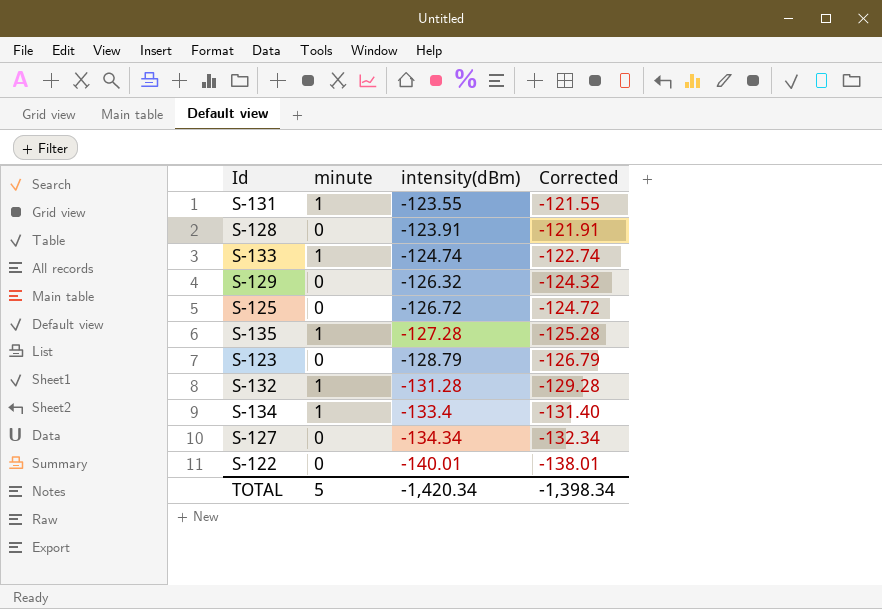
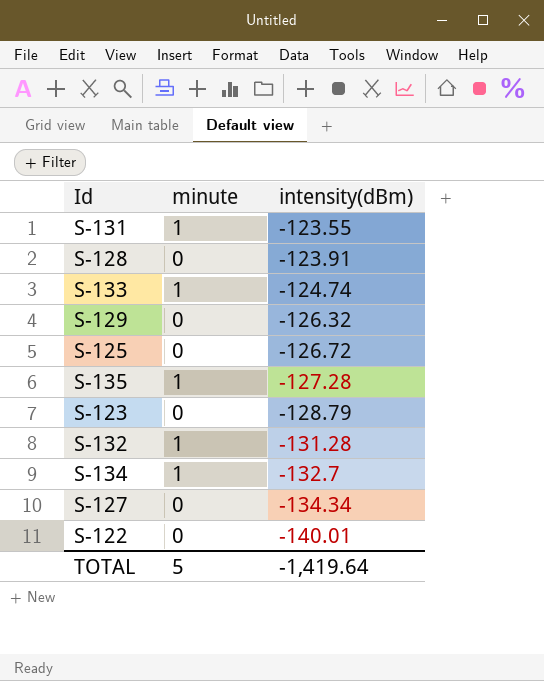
column Corrected | formula: [intensity(dBm)] + 2 -> none
S-134 | intensity(dBm): -133.4 -> -132.7
TOTAL | intensity(dBm): -1,420.34 -> -1,419.64

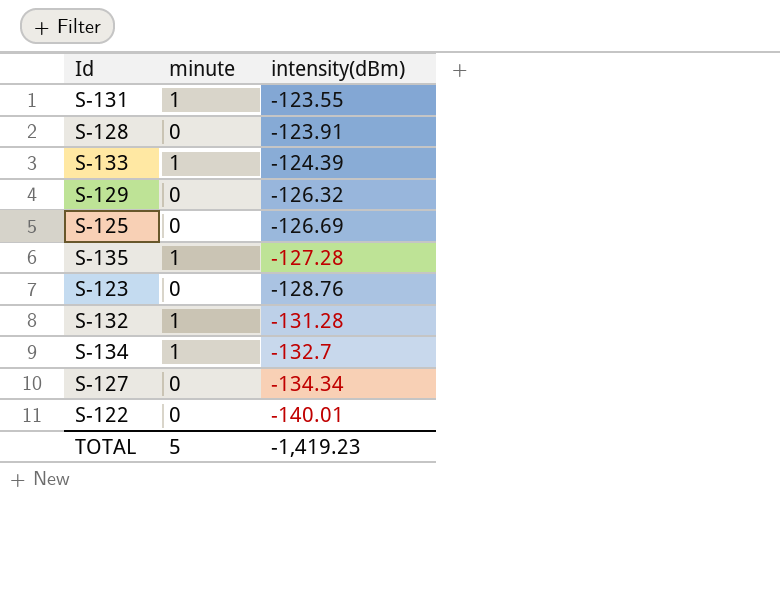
S-133 | intensity(dBm): -124.74 -> -124.39
S-125 | intensity(dBm): -126.72 -> -126.69
S-123 | intensity(dBm): -128.79 -> -128.76
TOTAL | intensity(dBm): -1,419.64 -> -1,419.23

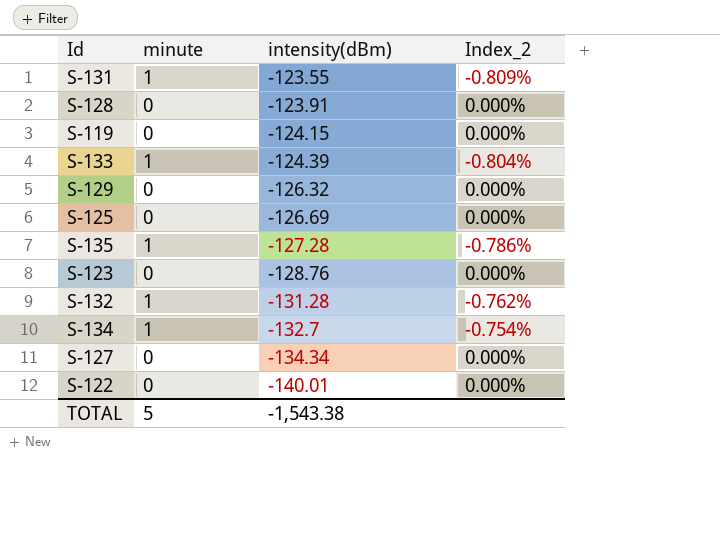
column Index_2 | formula: none -> [minute] / [intensity(dBm)]
row S-119: none -> 0 | -124.15 | 0.000%
TOTAL | intensity(dBm): -1,419.23 -> -1,543.38

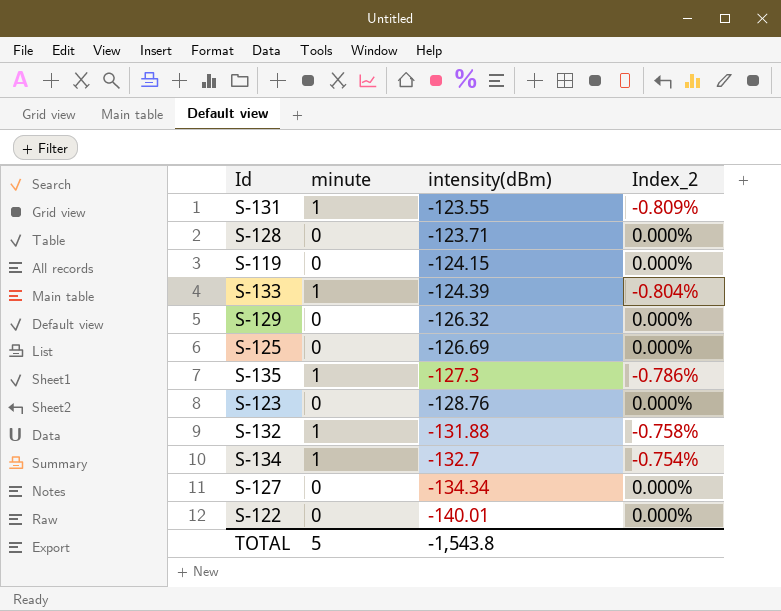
S-128 | intensity(dBm): -123.91 -> -123.71
S-135 | intensity(dBm): -127.28 -> -127.3
S-132 | intensity(dBm): -131.28 -> -131.88
S-132 | Index_2: -0.762% -> -0.758%
TOTAL | intensity(dBm): -1,543.38 -> -1,543.8

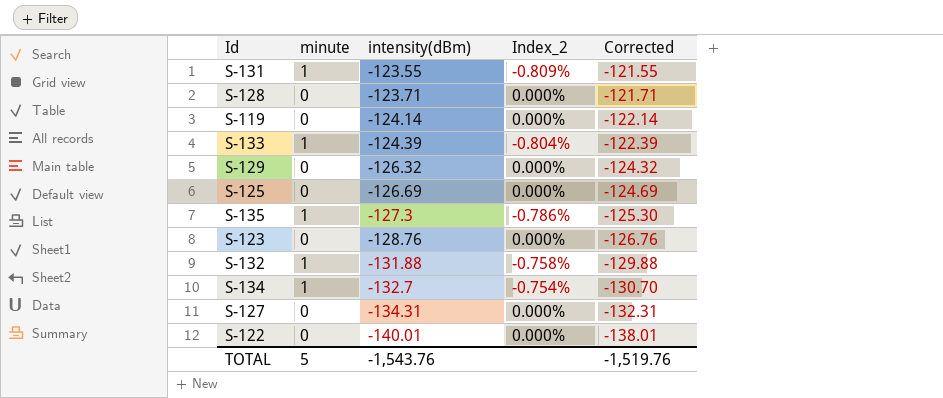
column Corrected | formula: none -> [intensity(dBm)] + 2
S-119 | intensity(dBm): -124.15 -> -124.14
S-127 | intensity(dBm): -134.34 -> -134.31
TOTAL | intensity(dBm): -1,543.8 -> -1,543.76

